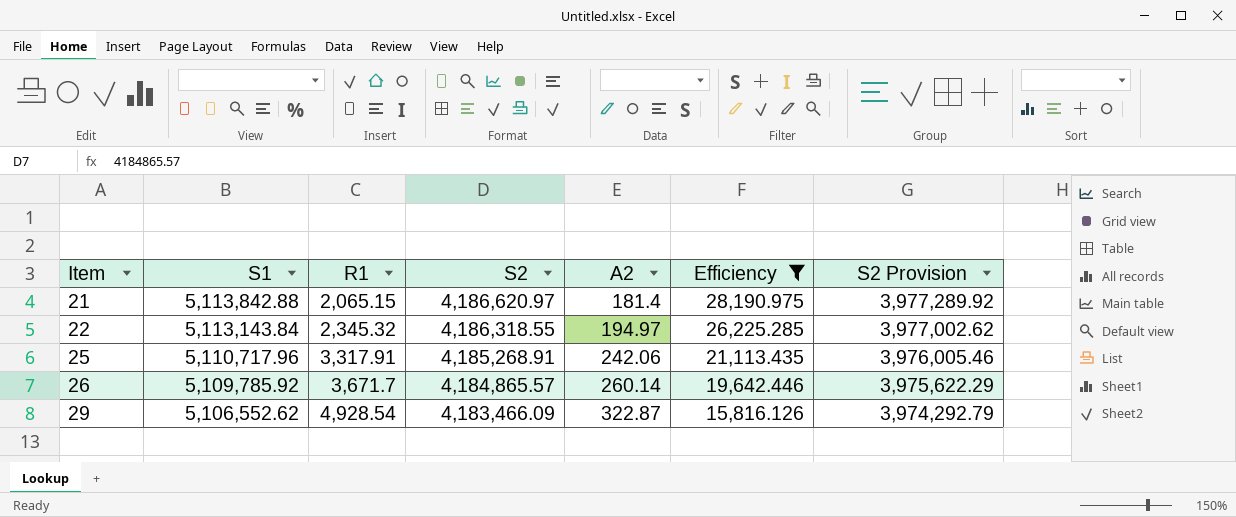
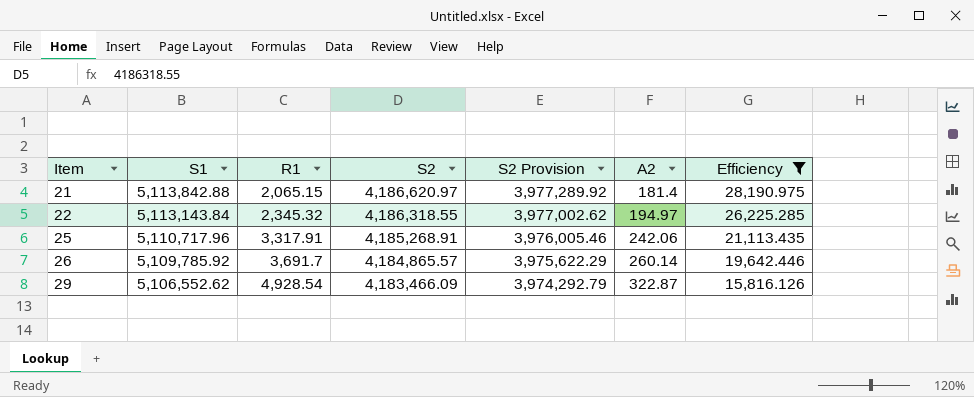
column S2 Provision | position: 7 -> 5
26 | R1: 3,671.7 -> 3,691.7

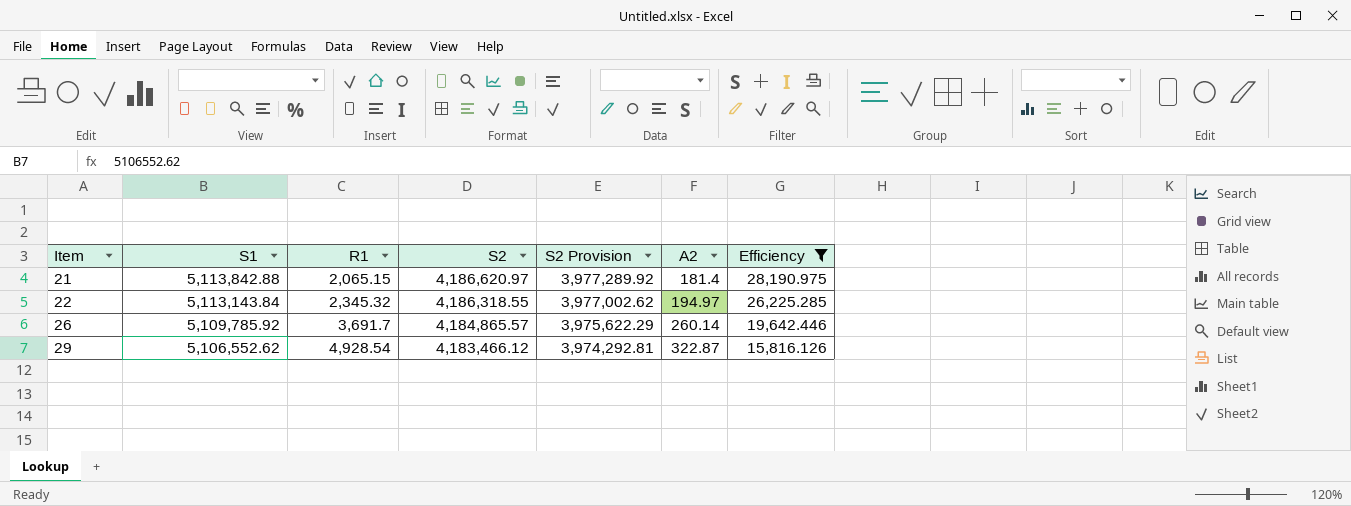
row 25: 5,110,717.96 | 3,317.91 | 4,185,268.91 | 3,976,005.46 | 242.06 | 21,113.435 -> none
29 | S2: 4,183,466.09 -> 4,183,466.12
29 | S2 Provision: 3,974,292.79 -> 3,974,292.81

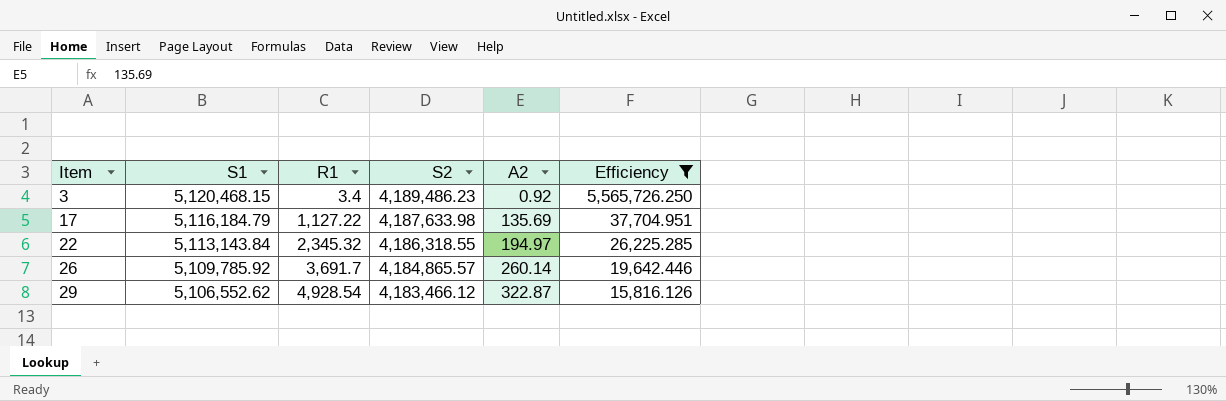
column S2 Provision | formula: [S2] * 0.95 -> none
row 21: 5,113,842.88 | 2,065.15 | 4,186,620.97 | 3,977,289.92 | 181.4 | 28,190.975 -> none
row 3: none -> 5,120,468.15 | 3.4 | 4,189,486.23 | 0.92 | 5,565,726.250
row 17: none -> 5,116,184.79 | 1,127.22 | 4,187,633.98 | 135.69 | 37,704.951

